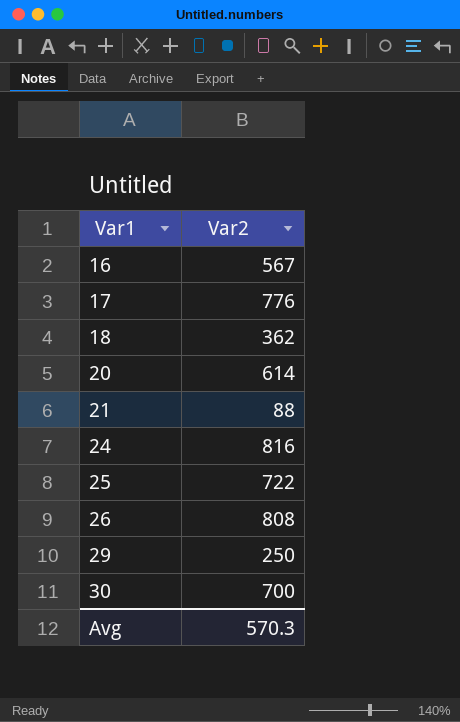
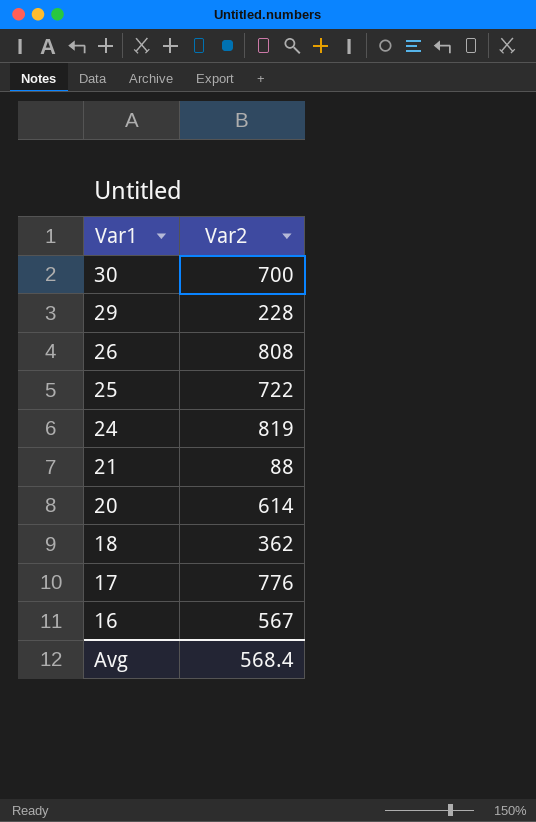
row order: Var1 ascending -> Var1 descending
29 | Var2: 250 -> 228
24 | Var2: 816 -> 819
Avg | Var2: 570.3 -> 568.4

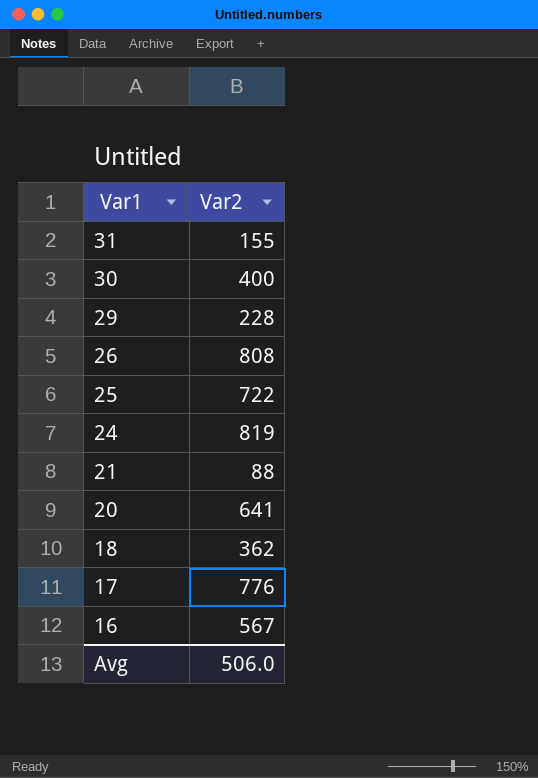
row 31: none -> 155
30 | Var2: 700 -> 400
20 | Var2: 614 -> 641
Avg | Var2: 568.4 -> 506.0

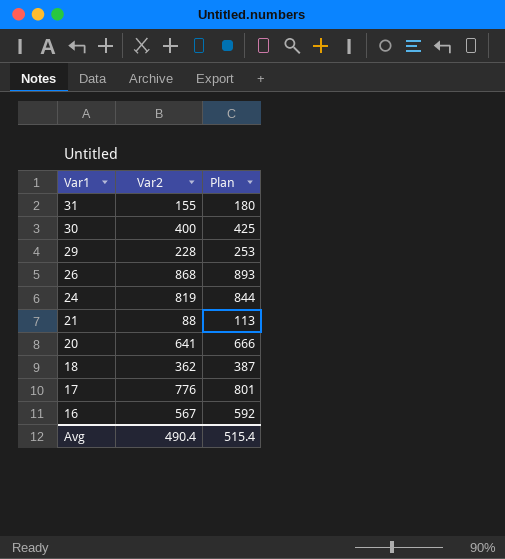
column Plan | formula: none -> [Var2] + 25
row 25: 722 -> none
26 | Var2: 808 -> 868
Avg | Var2: 506.0 -> 490.4

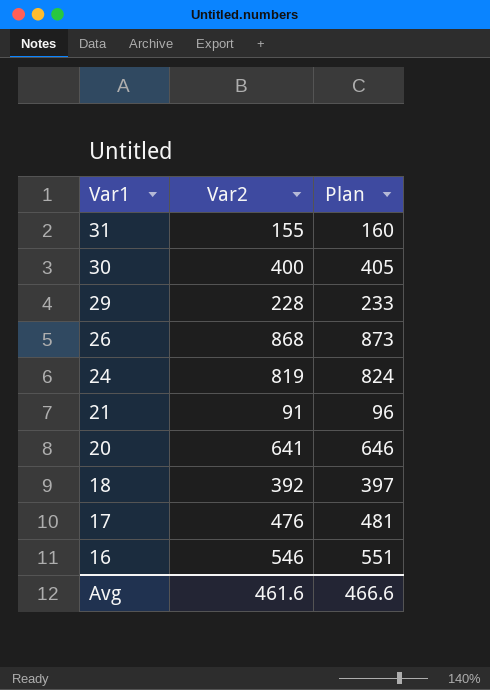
column Plan | formula: [Var2] + 25 -> [Var2] + 5
21 | Var2: 88 -> 91
18 | Var2: 362 -> 392
17 | Var2: 776 -> 476
16 | Var2: 567 -> 546
Avg | Var2: 490.4 -> 461.6
Avg | Plan: 515.4 -> 466.6

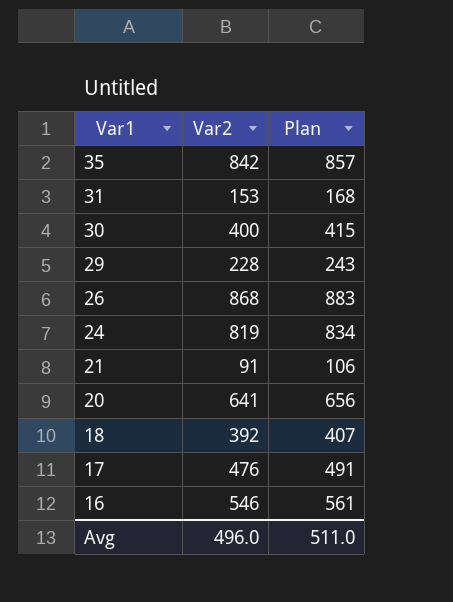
column Plan | formula: [Var2] + 5 -> [Var2] + 15
row 35: none -> 842 | 857
31 | Var2: 155 -> 153
Avg | Var2: 461.6 -> 496.0
Avg | Plan: 466.6 -> 511.0

